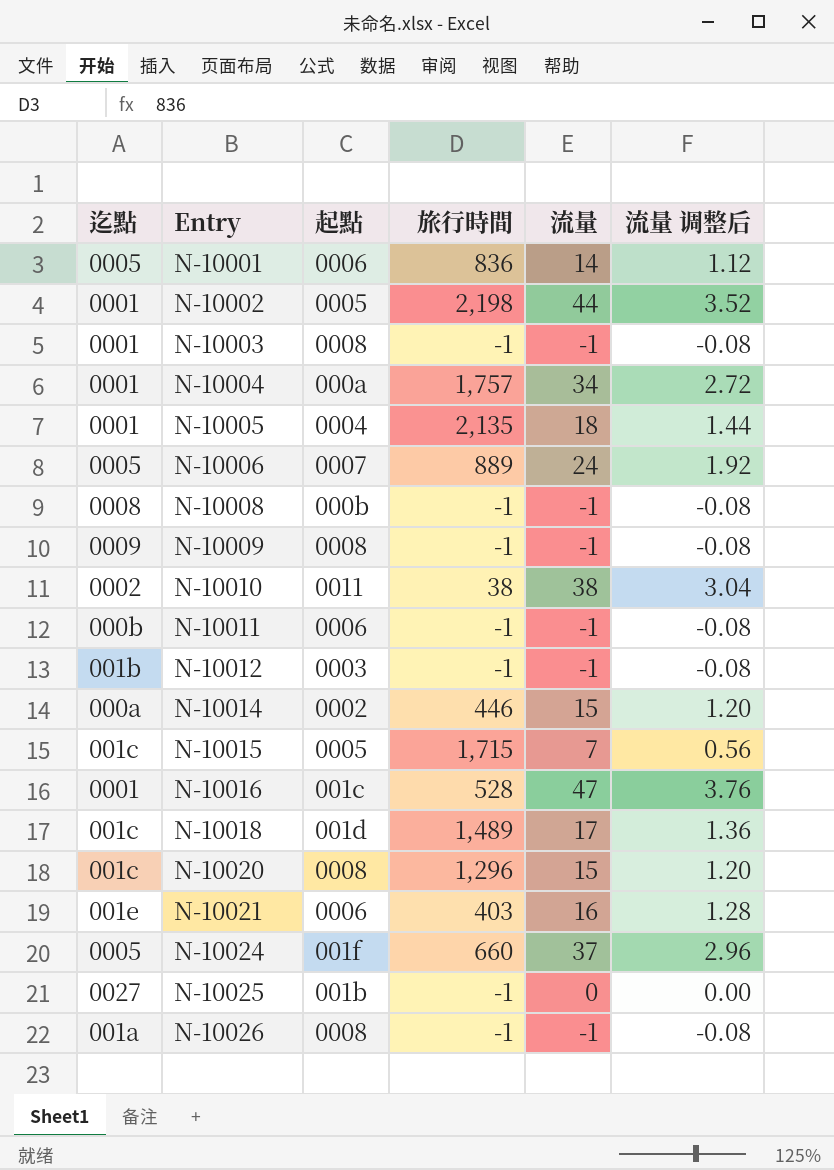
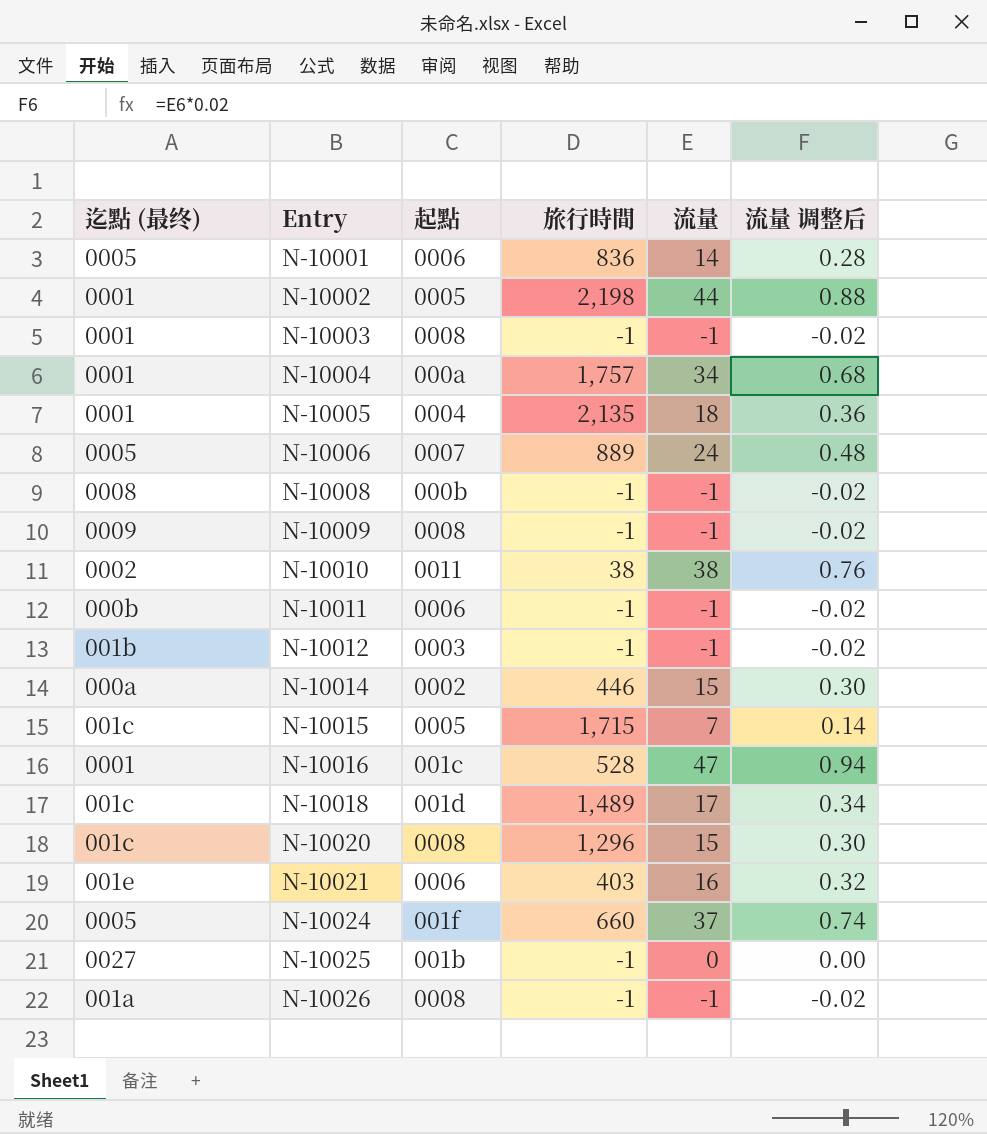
column name: 迄點 -> 迄點 (最终)
column 流量 调整后 | formula: [流量] * 0.08 -> [流量] * 0.02

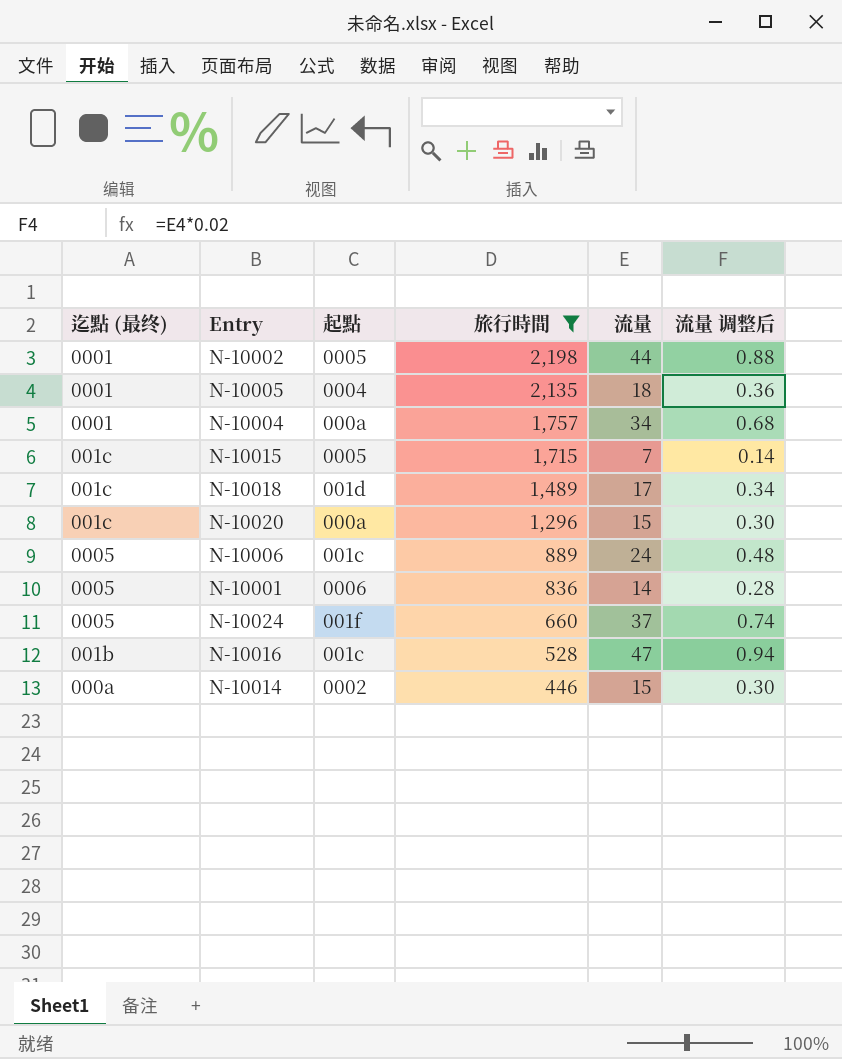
filter: none -> 旅行時間 >= 446
row order: Entry ascending -> 旅行時間 descending
N-10020 | 起點: 0008 -> 000a
N-10006 | 起點: 0007 -> 001c
N-10016 | 迄點 (最终): 0001 -> 001b

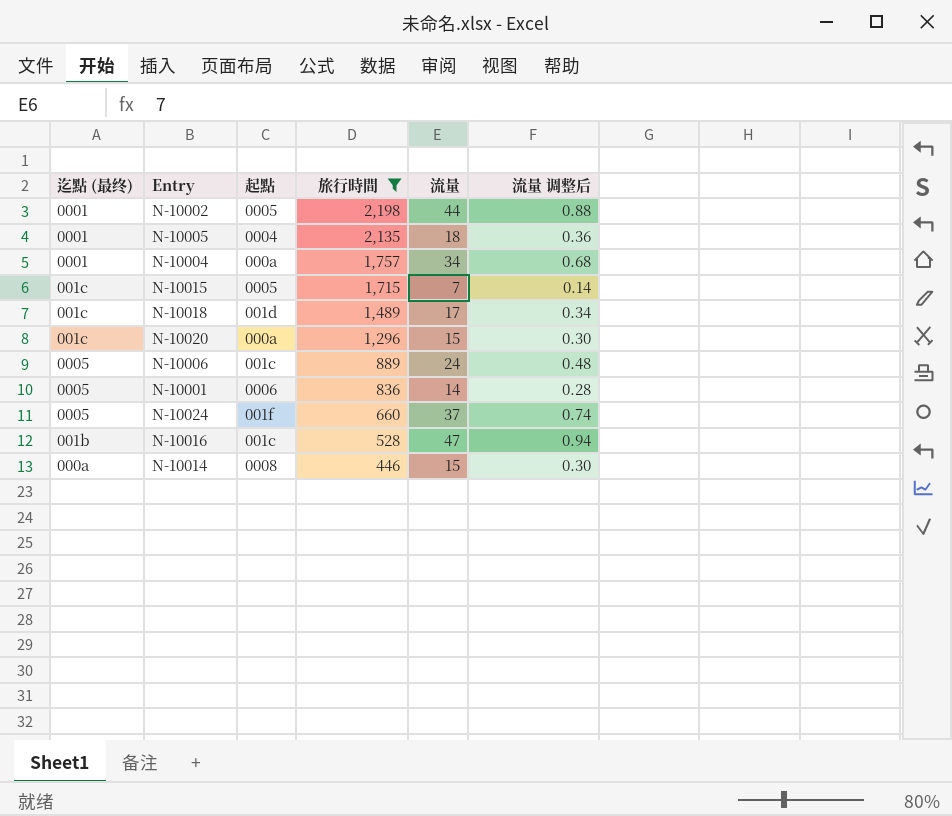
N-10014 | 起點: 0002 -> 0008

